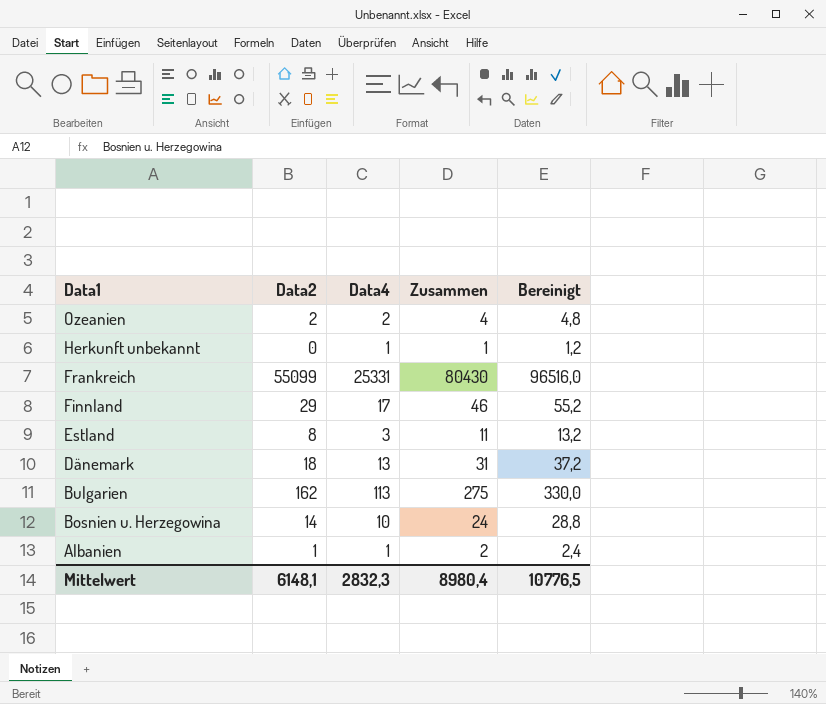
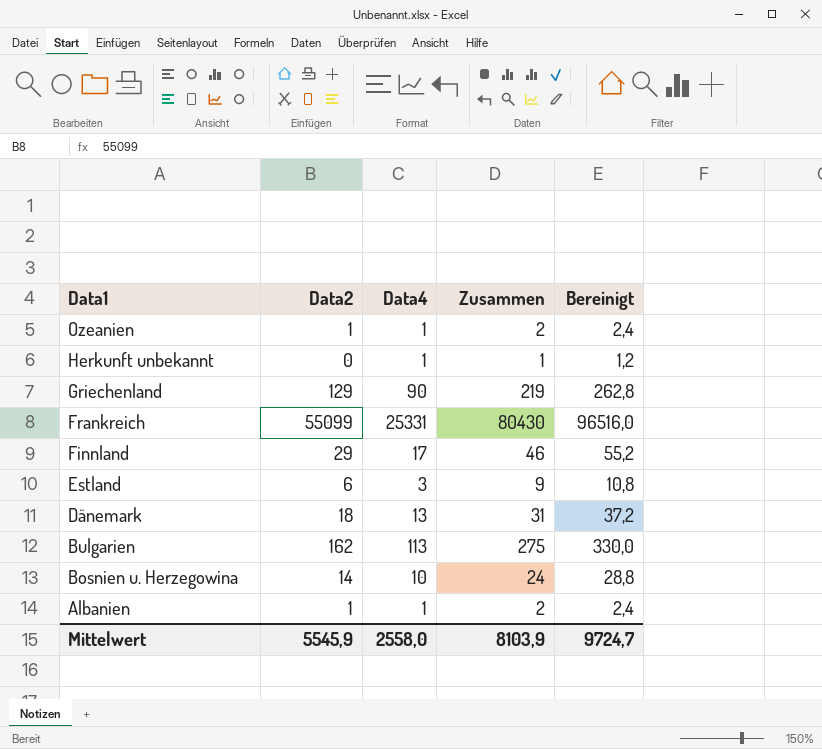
Ozeanien | Data2: 2 -> 1
Ozeanien | Data4: 2 -> 1
Ozeanien | Zusammen: 4 -> 2
Ozeanien | Bereinigt: 4,8 -> 2,4
row Griechenland: none -> 129 | 90 | 219 | 262,8
Estland | Data2: 8 -> 6
Estland | Zusammen: 11 -> 9
Estland | Bereinigt: 13,2 -> 10,8
Mittelwert | Data2: 6148,1 -> 5545,9
Mittelwert | Data4: 2832,3 -> 2558,0
Mittelwert | Zusammen: 8980,4 -> 8103,9
Mittelwert | Bereinigt: 10776,5 -> 9724,7

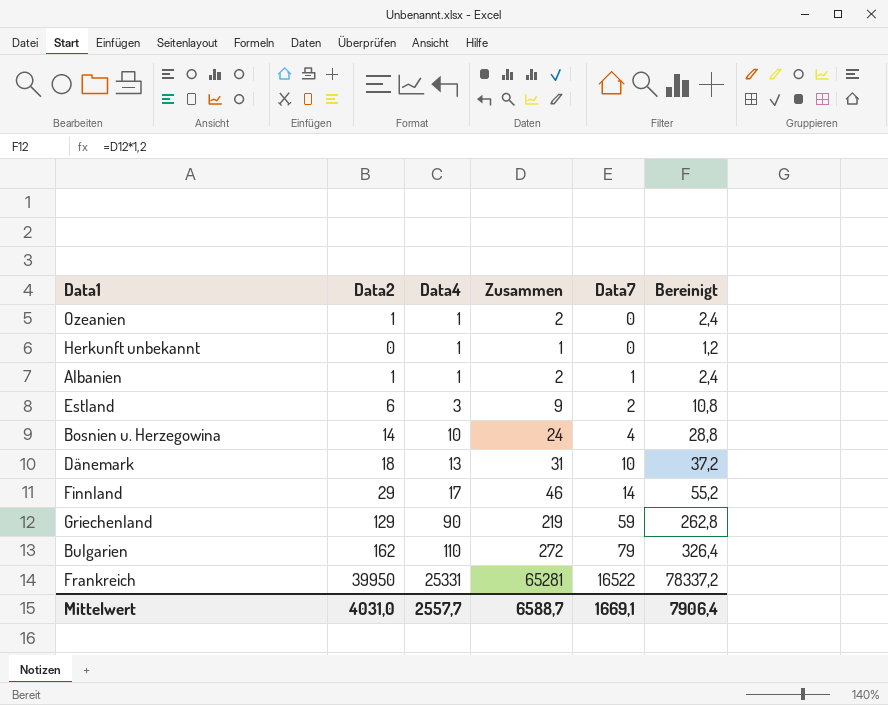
row order: Data1 descending -> Data4 ascending
column Data7 | position: none -> 5
Bulgarien | Data4: 113 -> 110
Bulgarien | Zusammen: 275 -> 272
Bulgarien | Bereinigt: 330,0 -> 326,4
Frankreich | Data2: 55099 -> 39950
Frankreich | Zusammen: 80430 -> 65281
Frankreich | Bereinigt: 96516,0 -> 78337,2
Mittelwert | Data2: 5545,9 -> 4031,0
Mittelwert | Data4: 2558,0 -> 2557,7
Mittelwert | Zusammen: 8103,9 -> 6588,7
Mittelwert | Bereinigt: 9724,7 -> 7906,4

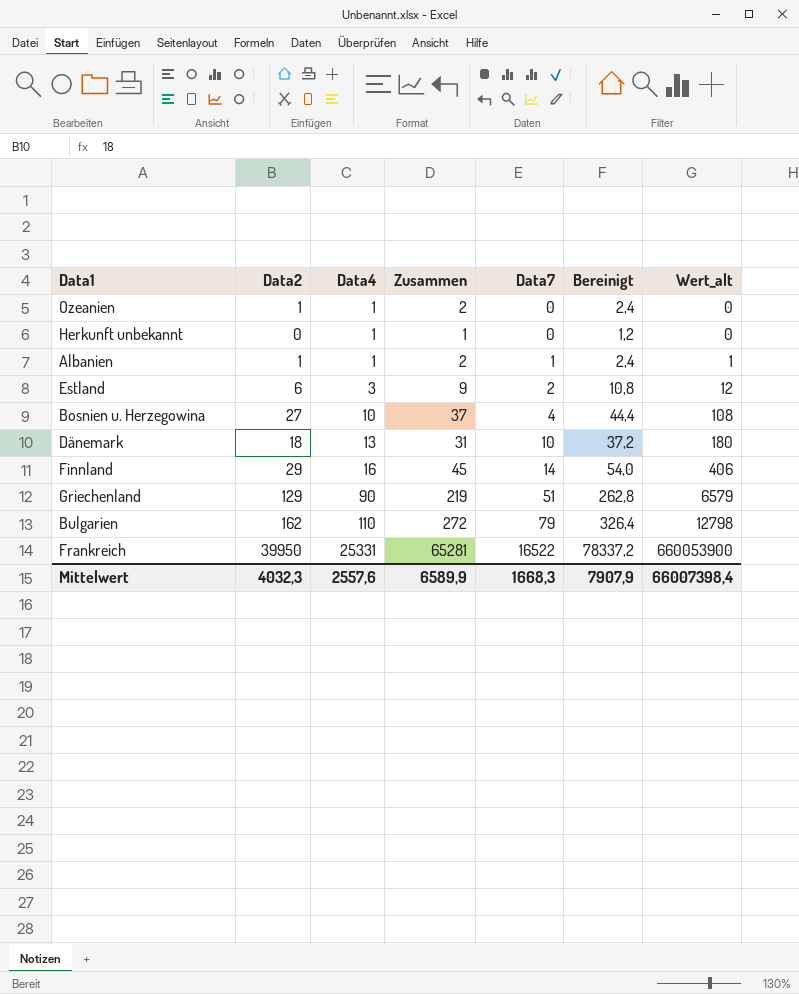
column Wert_alt | formula: none -> [Data2] * [Data7]
Bosnien u. Herzegowina | Data2: 14 -> 27
Bosnien u. Herzegowina | Zusammen: 24 -> 37
Bosnien u. Herzegowina | Bereinigt: 28,8 -> 44,4
Finnland | Data4: 17 -> 16
Finnland | Zusammen: 46 -> 45
Finnland | Bereinigt: 55,2 -> 54,0
Griechenland | Data7: 59 -> 51
Mittelwert | Data2: 4031,0 -> 4032,3
Mittelwert | Data4: 2557,7 -> 2557,6
Mittelwert | Zusammen: 6588,7 -> 6589,9
Mittelwert | Data7: 1669,1 -> 1668,3
Mittelwert | Bereinigt: 7906,4 -> 7907,9

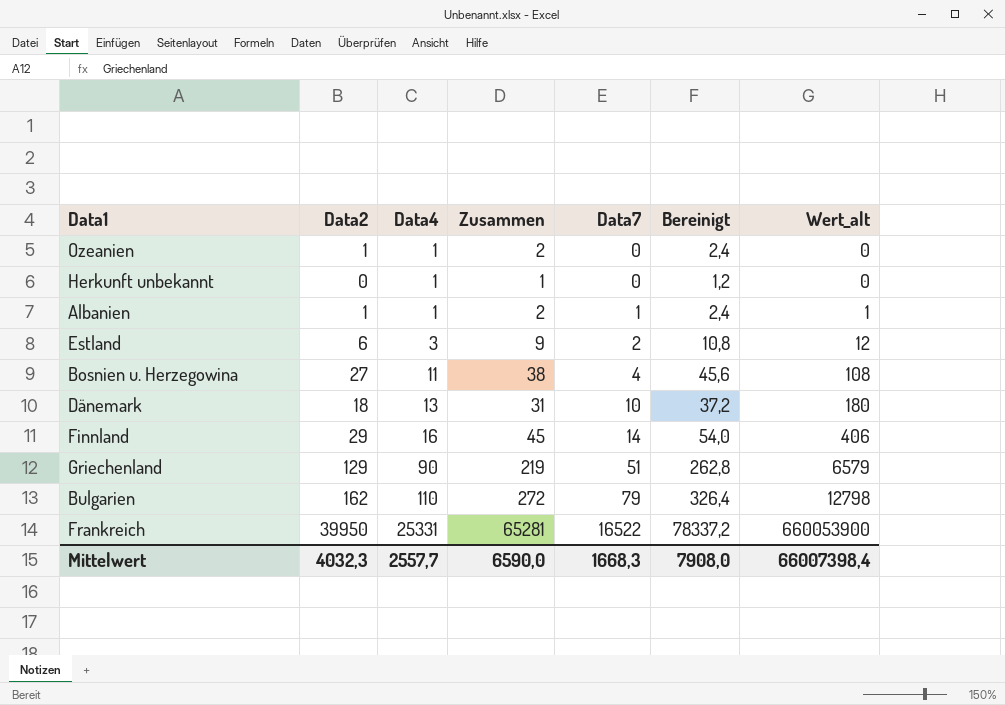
Bosnien u. Herzegowina | Data4: 10 -> 11
Bosnien u. Herzegowina | Zusammen: 37 -> 38
Bosnien u. Herzegowina | Bereinigt: 44,4 -> 45,6
Mittelwert | Data4: 2557,6 -> 2557,7
Mittelwert | Zusammen: 6589,9 -> 6590,0
Mittelwert | Bereinigt: 7907,9 -> 7908,0

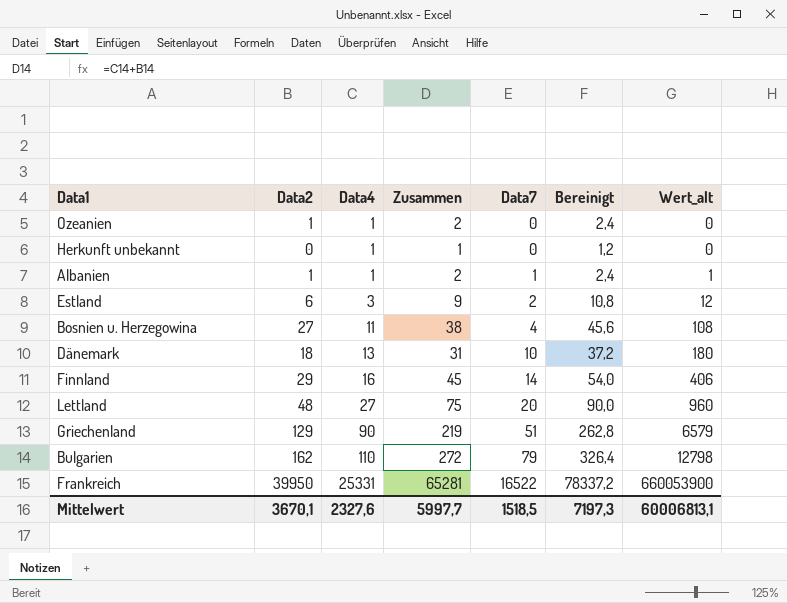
row Lettland: none -> 48 | 27 | 75 | 20 | 90,0 | 960
Mittelwert | Data2: 4032,3 -> 3670,1
Mittelwert | Data4: 2557,7 -> 2327,6
Mittelwert | Zusammen: 6590,0 -> 5997,7
Mittelwert | Data7: 1668,3 -> 1518,5
Mittelwert | Bereinigt: 7908,0 -> 7197,3
Mittelwert | Wert_alt: 66007398,4 -> 60006813,1

